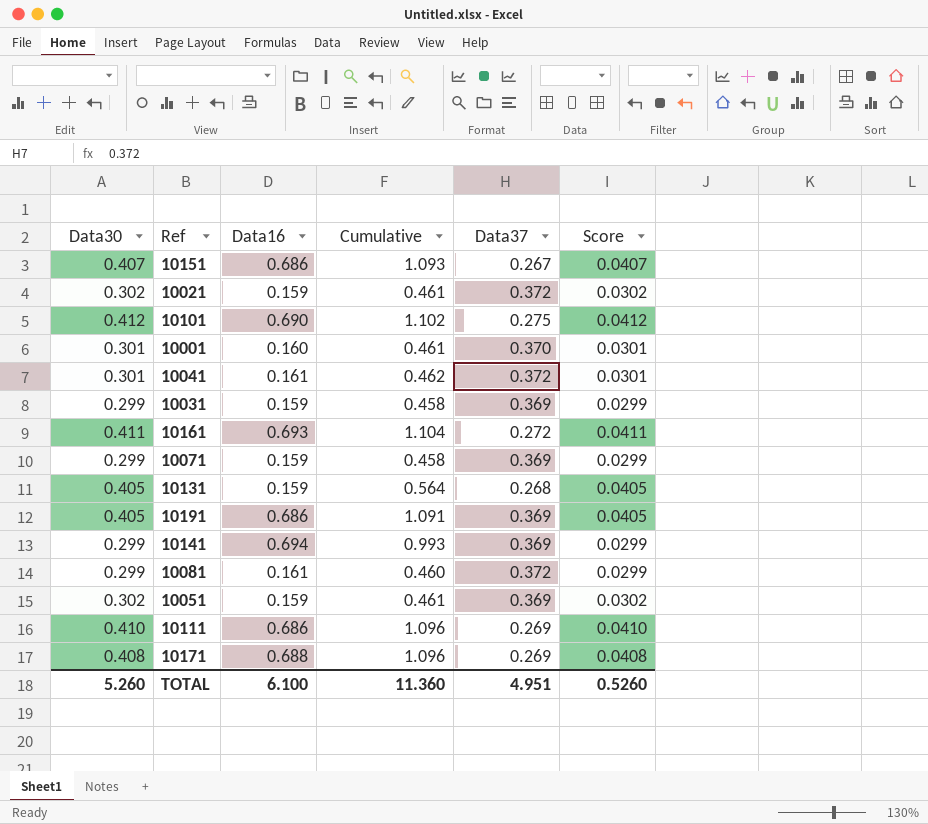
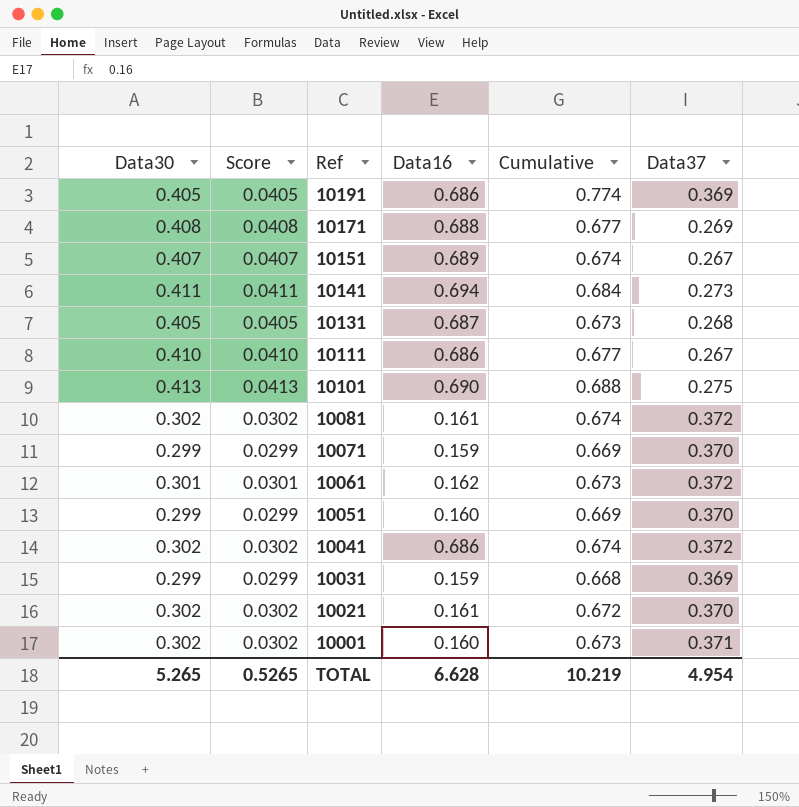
row order: none -> Ref descending
column Score | position: 6 -> 2
column Cumulative | formula: [Data30] + [Data16] -> [Data30] + [Data37]
row 10161: 0.411 | 0.693 | 1.104 | 0.272 | 0.0411 -> none
10151 | Data16: 0.686 -> 0.689
10141 | Data30: 0.299 -> 0.411
10141 | Score: 0.0299 -> 0.0411
10141 | Data37: 0.369 -> 0.273
10131 | Data16: 0.159 -> 0.687
10111 | Data37: 0.269 -> 0.267
10101 | Data30: 0.412 -> 0.413
10101 | Score: 0.0412 -> 0.0413
10081 | Data30: 0.299 -> 0.302
10081 | Score: 0.0299 -> 0.0302
10071 | Data37: 0.369 -> 0.370
row 10061: none -> 0.301 | 0.0301 | 0.162 | 0.673 | 0.372
10051 | Data30: 0.302 -> 0.299
10051 | Score: 0.0302 -> 0.0299
10051 | Data16: 0.159 -> 0.160
10051 | Data37: 0.369 -> 0.370
10041 | Data30: 0.301 -> 0.302
10041 | Score: 0.0301 -> 0.0302
10041 | Data16: 0.161 -> 0.686
10021 | Data16: 0.159 -> 0.161
10021 | Data37: 0.372 -> 0.370
10001 | Data30: 0.301 -> 0.302
10001 | Score: 0.0301 -> 0.0302
10001 | Data37: 0.370 -> 0.371
TOTAL | Data30: 5.260 -> 5.265
TOTAL | Score: 0.5260 -> 0.5265
TOTAL | Data16: 6.100 -> 6.628
TOTAL | Cumulative: 11.360 -> 10.219
TOTAL | Data37: 4.951 -> 4.954

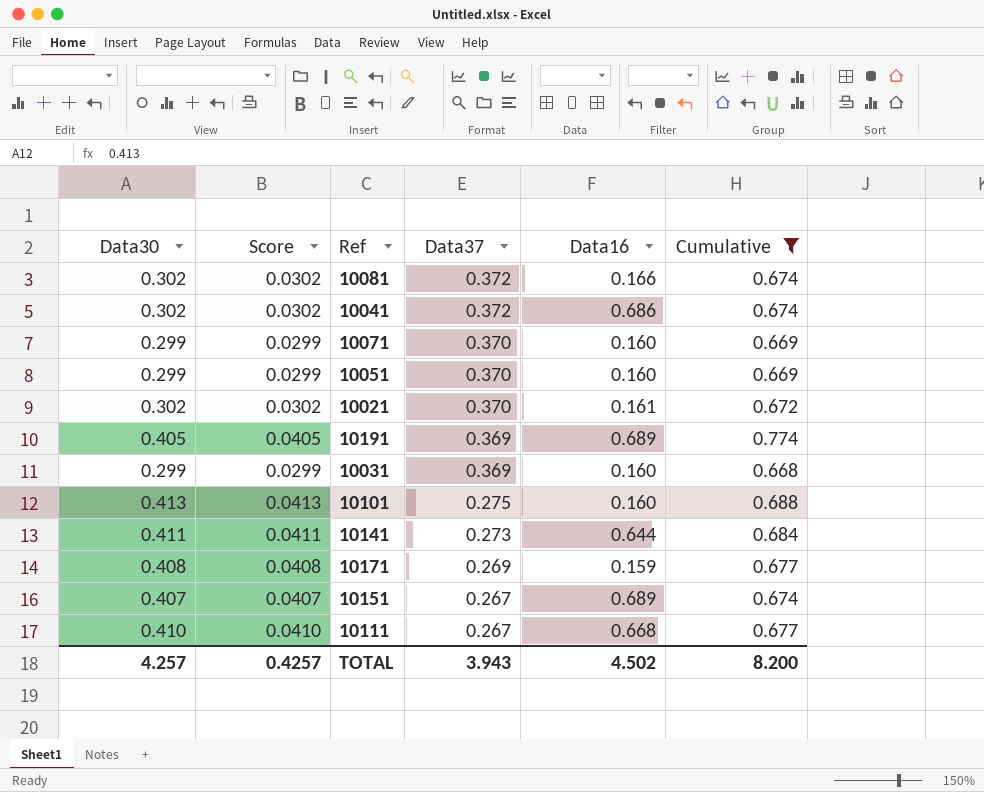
filter: none -> Cumulative != 0.673
row order: Ref descending -> Data37 descending
column Data37 | position: 6 -> 4
10081 | Data16: 0.161 -> 0.166
10071 | Data16: 0.159 -> 0.160
10191 | Data16: 0.686 -> 0.689
10031 | Data16: 0.159 -> 0.160
10101 | Data16: 0.690 -> 0.160
10141 | Data16: 0.694 -> 0.644
10171 | Data16: 0.688 -> 0.159
10111 | Data16: 0.686 -> 0.668
TOTAL | Data30: 5.265 -> 4.257
TOTAL | Score: 0.5265 -> 0.4257
TOTAL | Data37: 4.954 -> 3.943
TOTAL | Data16: 6.628 -> 4.502
TOTAL | Cumulative: 10.219 -> 8.200

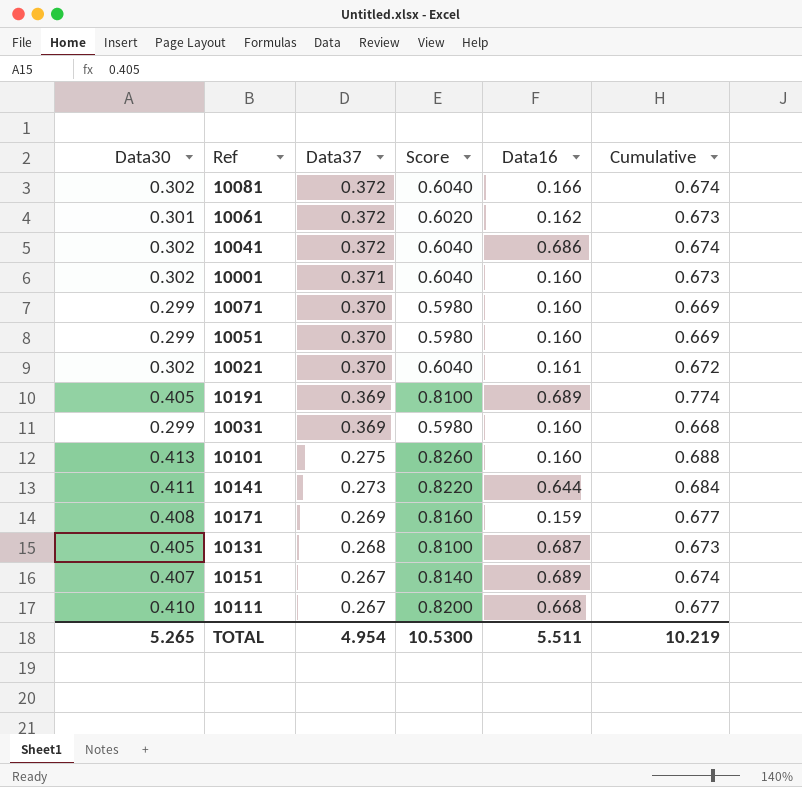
filter: Cumulative != 0.673 -> none
column Score | formula: [Data30] * 0.1 -> [Data30] * 2
column Score | position: 2 -> 4
TOTAL | Data30: 4.257 -> 5.265
TOTAL | Data37: 3.943 -> 4.954
TOTAL | Score: 0.4257 -> 10.5300
TOTAL | Data16: 4.502 -> 5.511
TOTAL | Cumulative: 8.200 -> 10.219

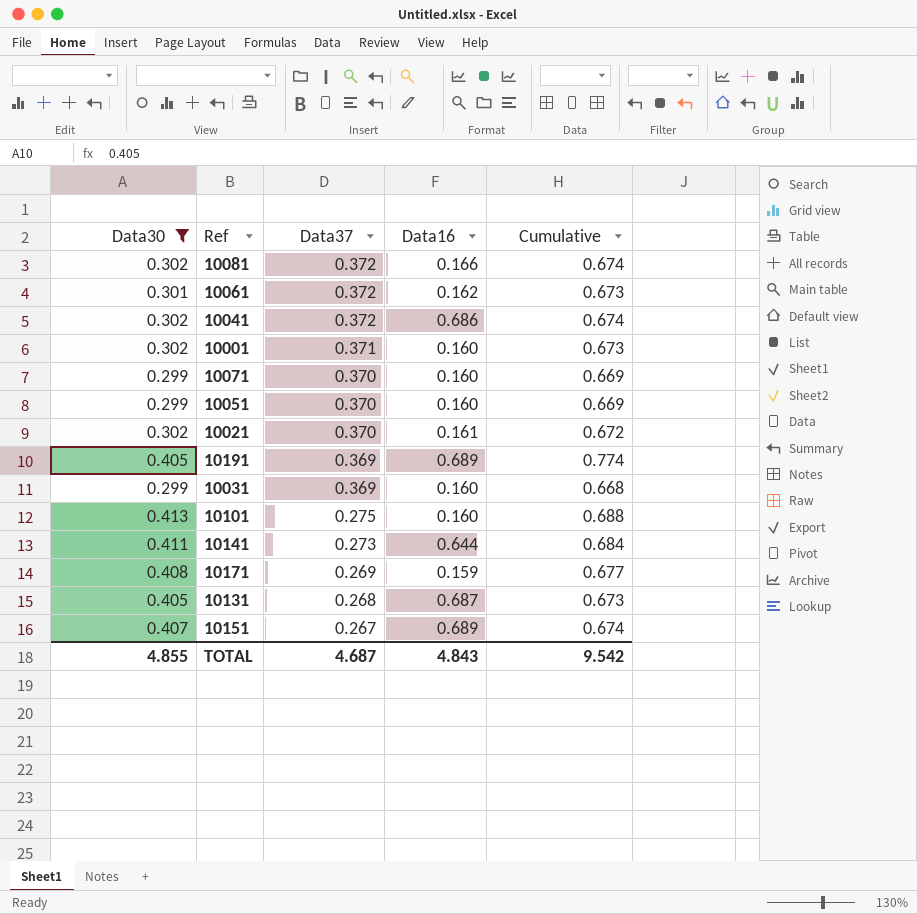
filter: none -> Data30 != 0.410
column Score | formula: [Data30] * 2 -> none
TOTAL | Data30: 5.265 -> 4.855
TOTAL | Data37: 4.954 -> 4.687
TOTAL | Data16: 5.511 -> 4.843
TOTAL | Cumulative: 10.219 -> 9.542

